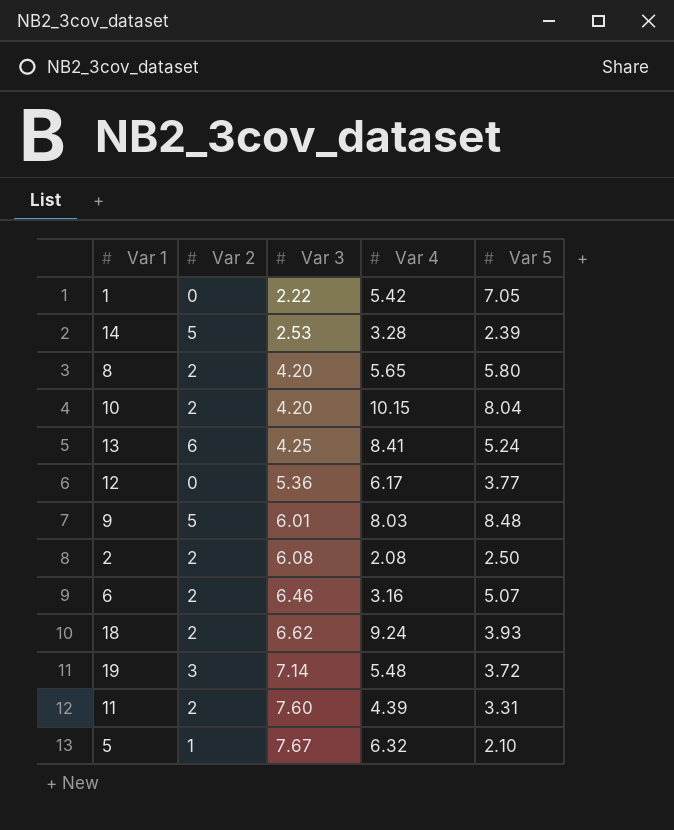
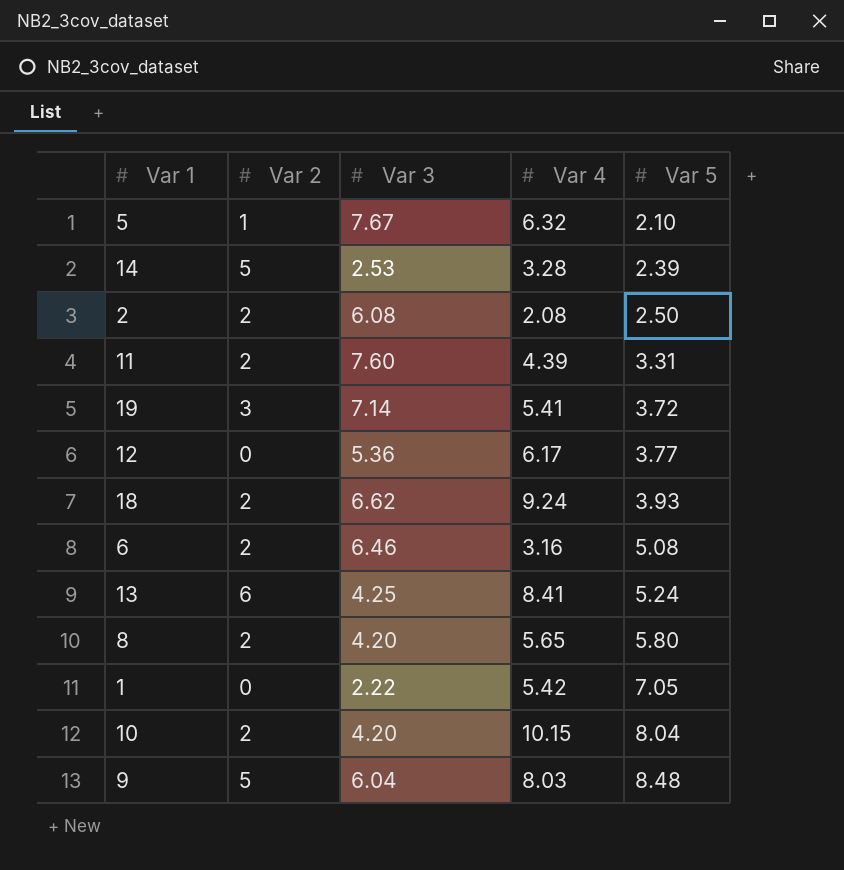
row order: Var 3 ascending -> Var 5 ascending
19 | Var 4: 5.48 -> 5.41
6 | Var 5: 5.07 -> 5.08
9 | Var 3: 6.01 -> 6.04

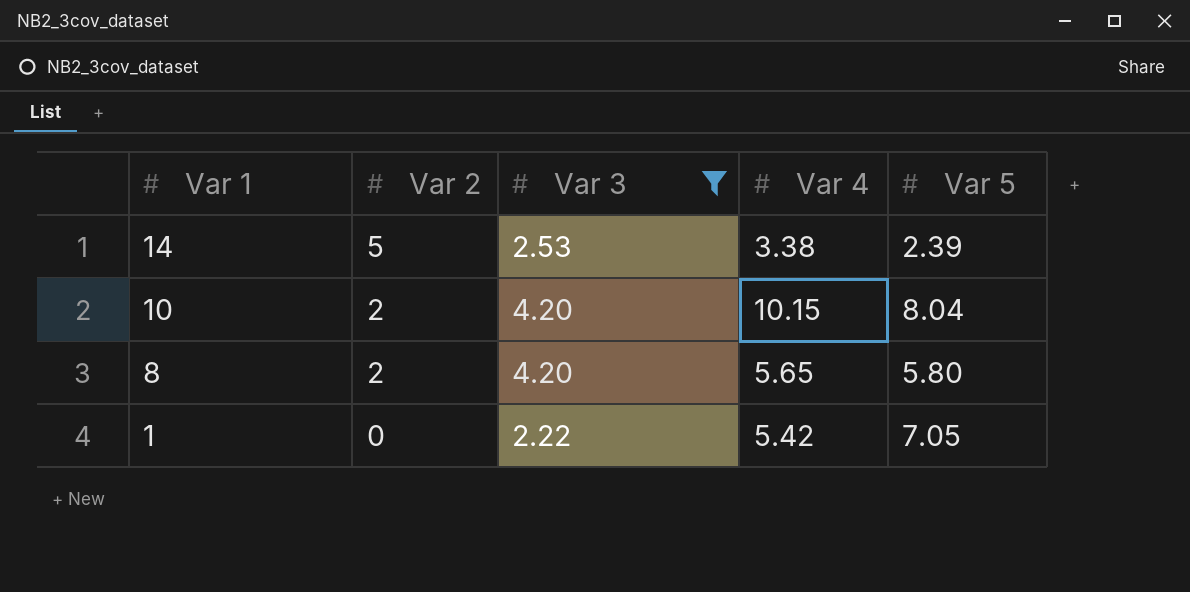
filter: none -> Var 3 <= 4.20
row order: Var 5 ascending -> Var 1 descending
14 | Var 4: 3.28 -> 3.38

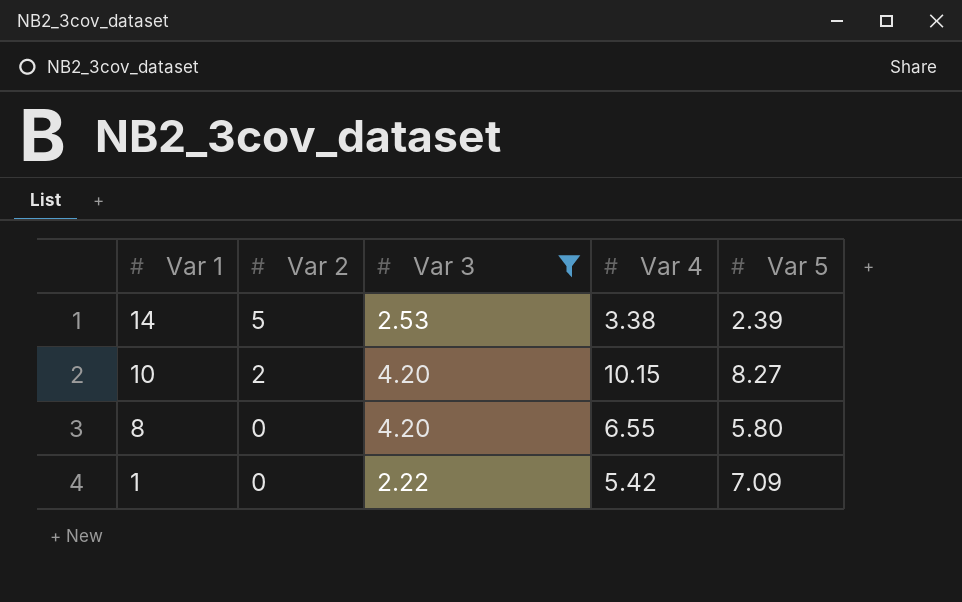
10 | Var 5: 8.04 -> 8.27
8 | Var 2: 2 -> 0
8 | Var 4: 5.65 -> 6.55
1 | Var 5: 7.05 -> 7.09

